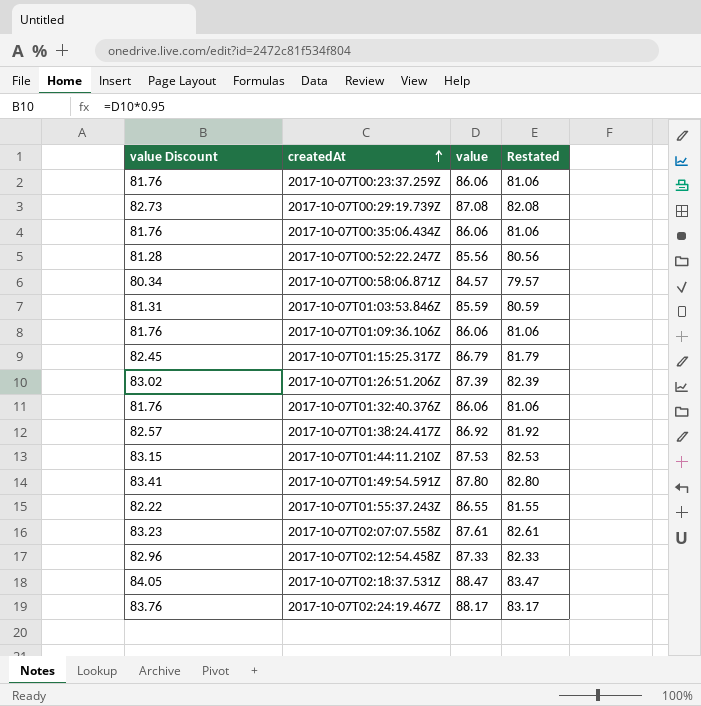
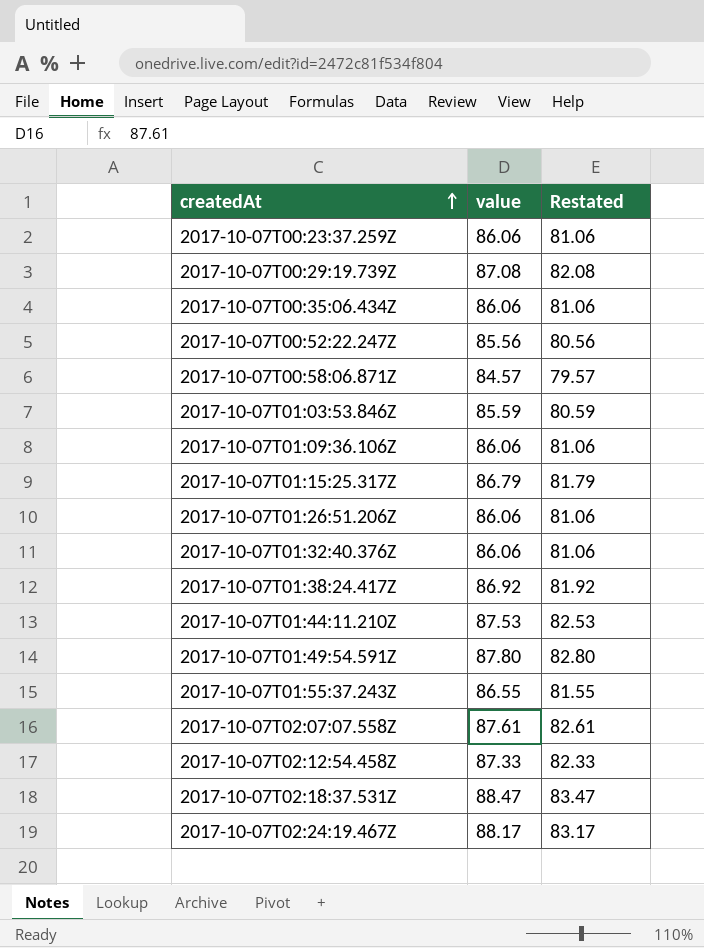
column value Discount | formula: [value] * 0.95 -> none
2017-10-07T01:26:51.206Z | value: 87.39 -> 86.06
2017-10-07T01:26:51.206Z | Restated: 82.39 -> 81.06

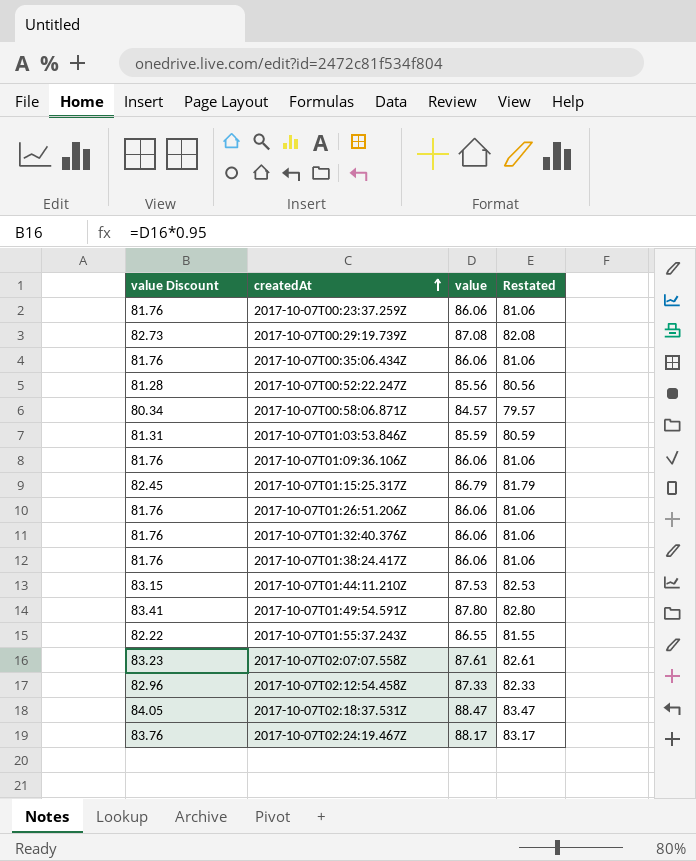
column value Discount | formula: none -> [value] * 0.95
2017-10-07T01:38:24.417Z | value: 86.92 -> 86.06
2017-10-07T01:38:24.417Z | Restated: 81.92 -> 81.06

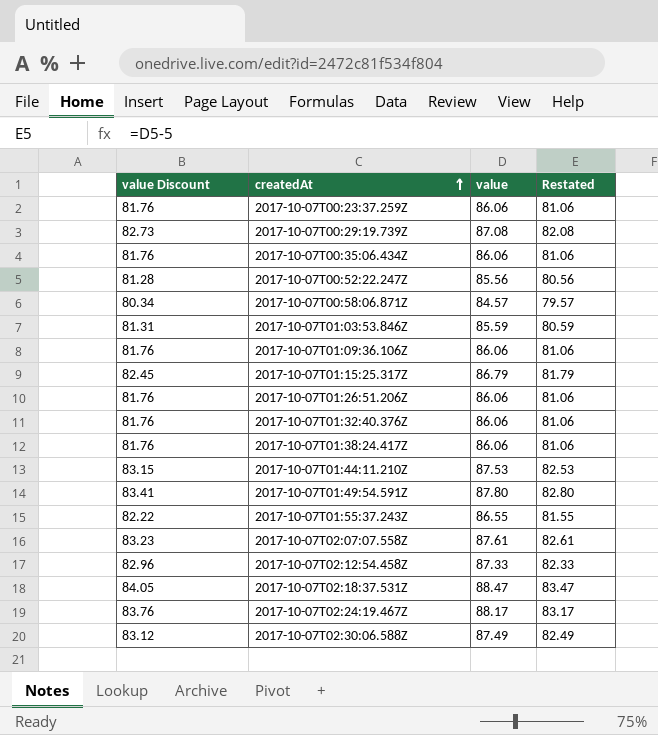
row 2017-10-07T02:30:06.588Z: none -> 83.12 | 87.49 | 82.49

